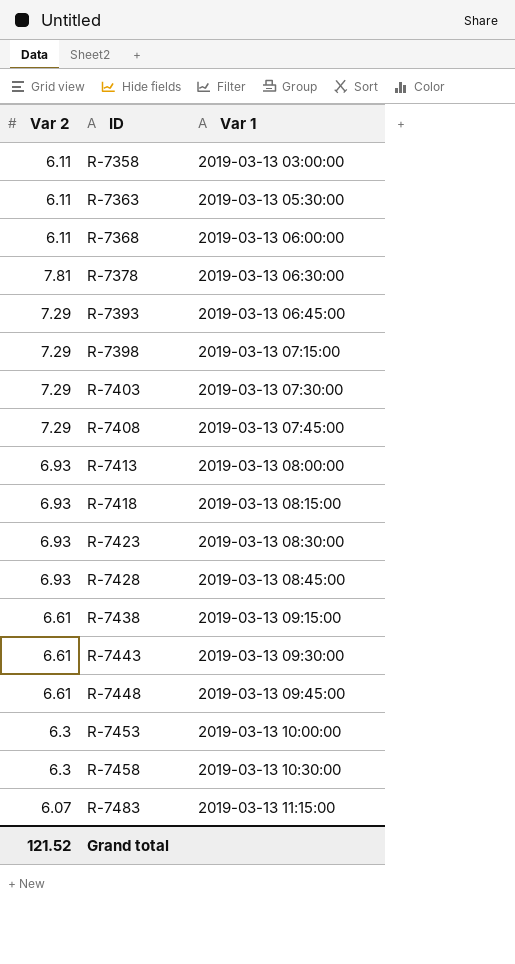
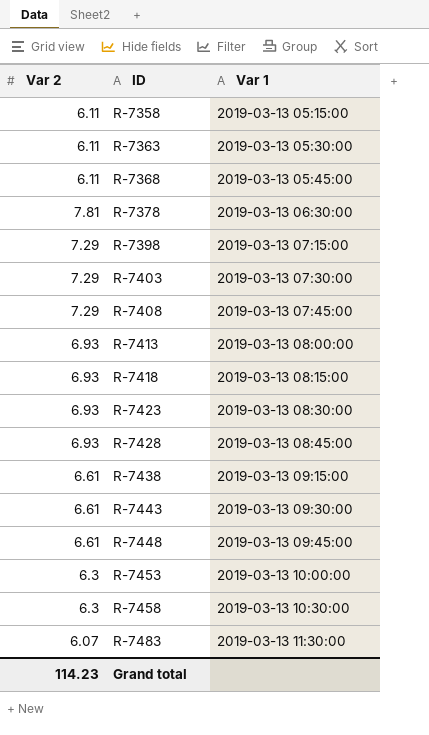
row R-7393: 7.29 | 2019-03-13 06:45:00 -> none
R-7358 | Var 1: 2019-03-13 03:00:00 -> 2019-03-13 05:15:00
R-7368 | Var 1: 2019-03-13 06:00:00 -> 2019-03-13 05:45:00
R-7483 | Var 1: 2019-03-13 11:15:00 -> 2019-03-13 11:30:00
Grand total | Var 2: 121.52 -> 114.23

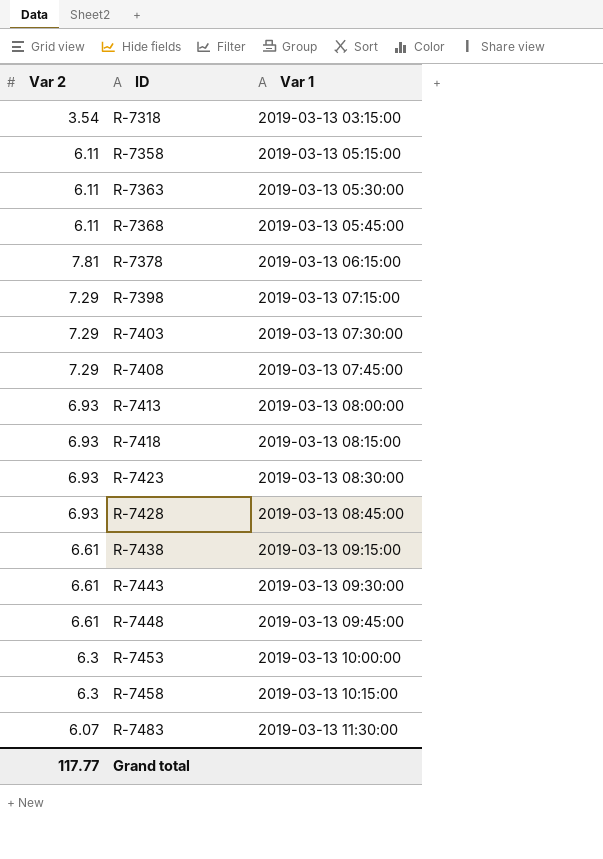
row R-7318: none -> 3.54 | 2019-03-13 03:15:00
R-7378 | Var 1: 2019-03-13 06:30:00 -> 2019-03-13 06:15:00
R-7458 | Var 1: 2019-03-13 10:30:00 -> 2019-03-13 10:15:00
Grand total | Var 2: 114.23 -> 117.77

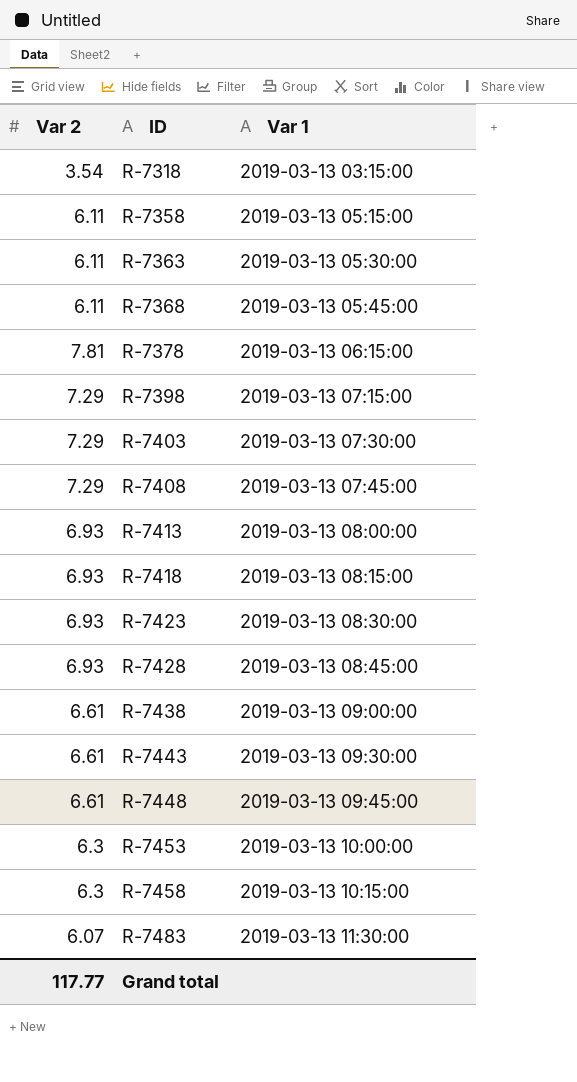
R-7438 | Var 1: 2019-03-13 09:15:00 -> 2019-03-13 09:00:00

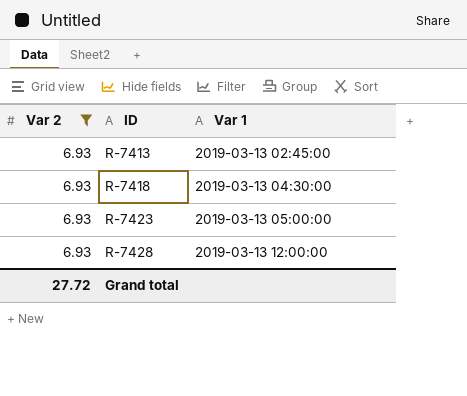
filter: none -> Var 2 = 6.93
R-7413 | Var 1: 2019-03-13 08:00:00 -> 2019-03-13 02:45:00
R-7418 | Var 1: 2019-03-13 08:15:00 -> 2019-03-13 04:30:00
R-7423 | Var 1: 2019-03-13 08:30:00 -> 2019-03-13 05:00:00
R-7428 | Var 1: 2019-03-13 08:45:00 -> 2019-03-13 12:00:00
Grand total | Var 2: 117.77 -> 27.72

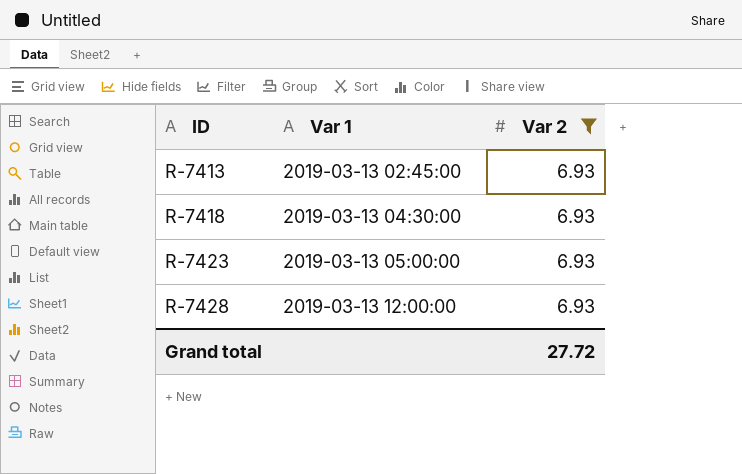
column Var 2 | position: 1 -> 3

